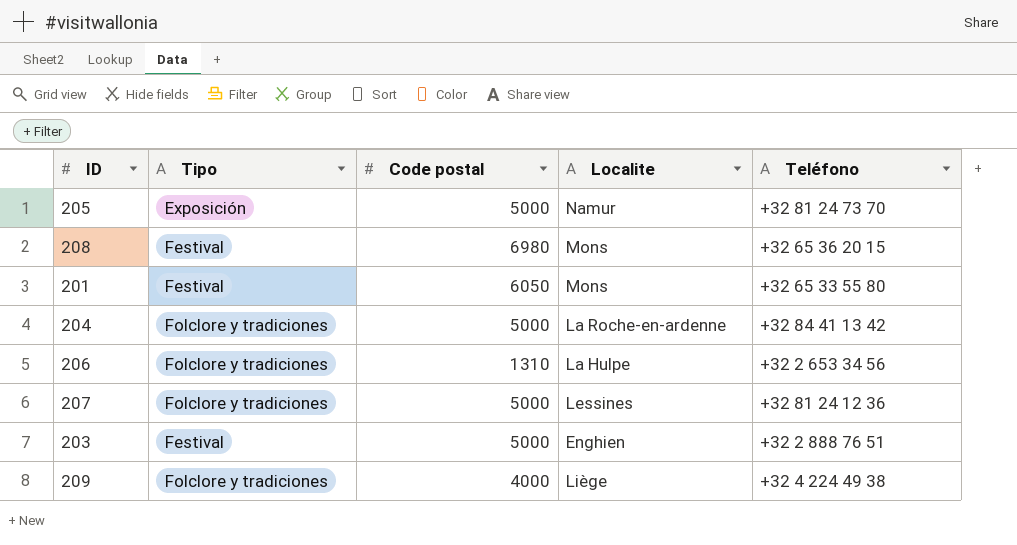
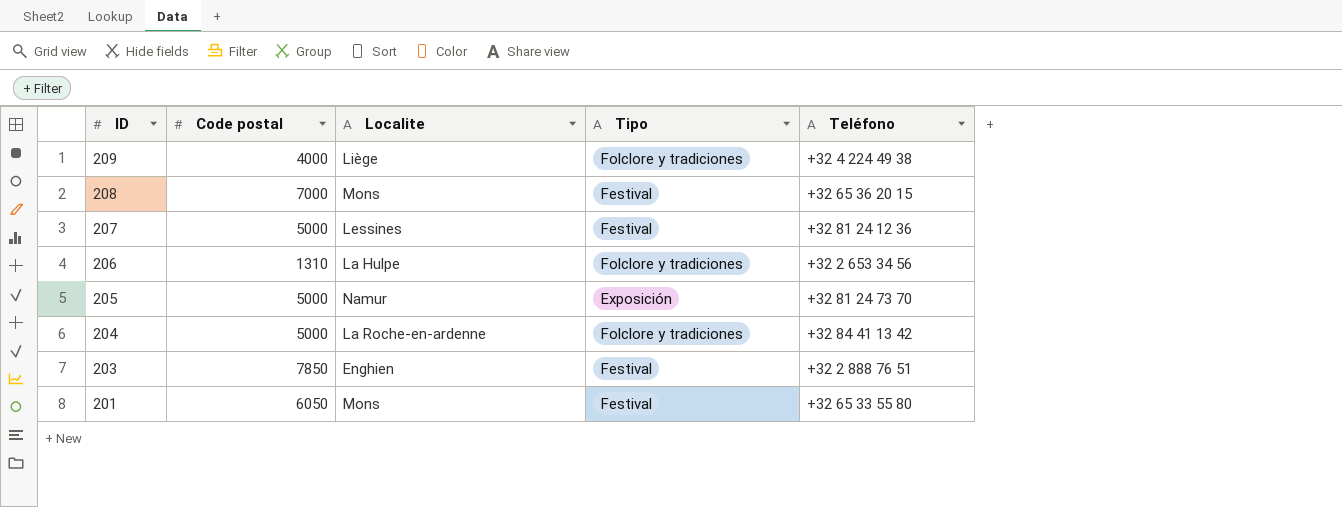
row order: none -> ID descending
column Tipo | position: 2 -> 4
208 | Code postal: 6980 -> 7000
207 | Tipo: Folclore y tradiciones -> Festival
203 | Code postal: 5000 -> 7850

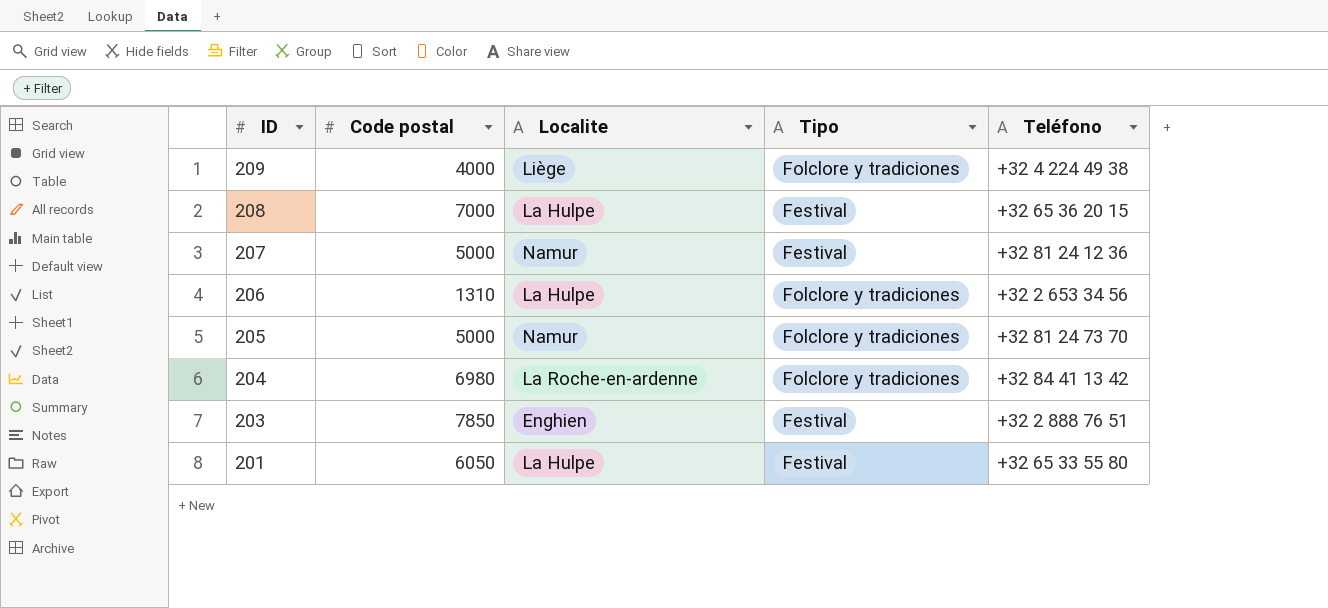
208 | Localite: Mons -> La Hulpe
207 | Localite: Lessines -> Namur
205 | Tipo: Exposición -> Folclore y tradiciones
204 | Code postal: 5000 -> 6980
201 | Localite: Mons -> La Hulpe

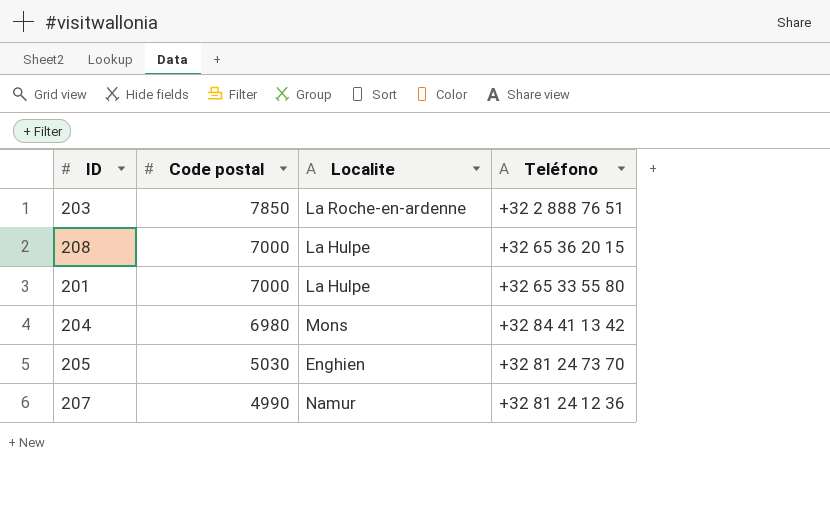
row order: ID descending -> Code postal descending
column Tipo | position: 4 -> none
row 209: 4000 | Liège | Folclore y tradiciones | +32 4 224 49 38 -> none
row 206: 1310 | La Hulpe | Folclore y tradiciones | +32 2 653 34 56 -> none
203 | Localite: Enghien -> La Roche-en-ardenne
201 | Code postal: 6050 -> 7000
204 | Localite: La Roche-en-ardenne -> Mons
205 | Code postal: 5000 -> 5030
205 | Localite: Namur -> Enghien
207 | Code postal: 5000 -> 4990

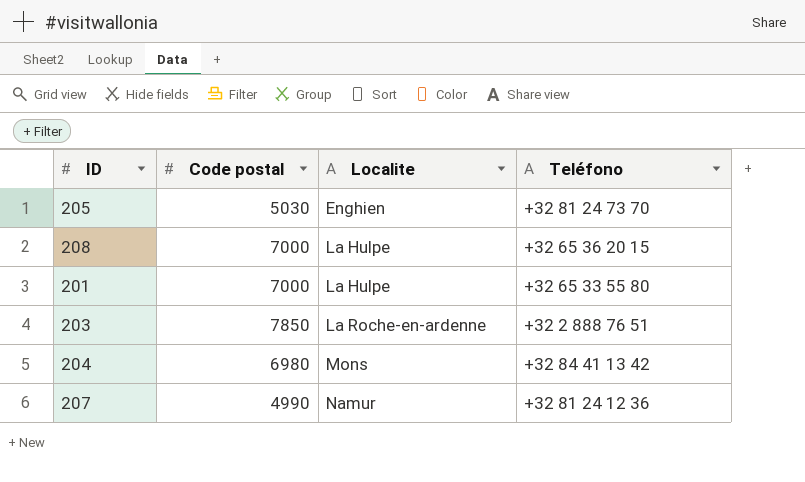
row order: Code postal descending -> Localite ascending

